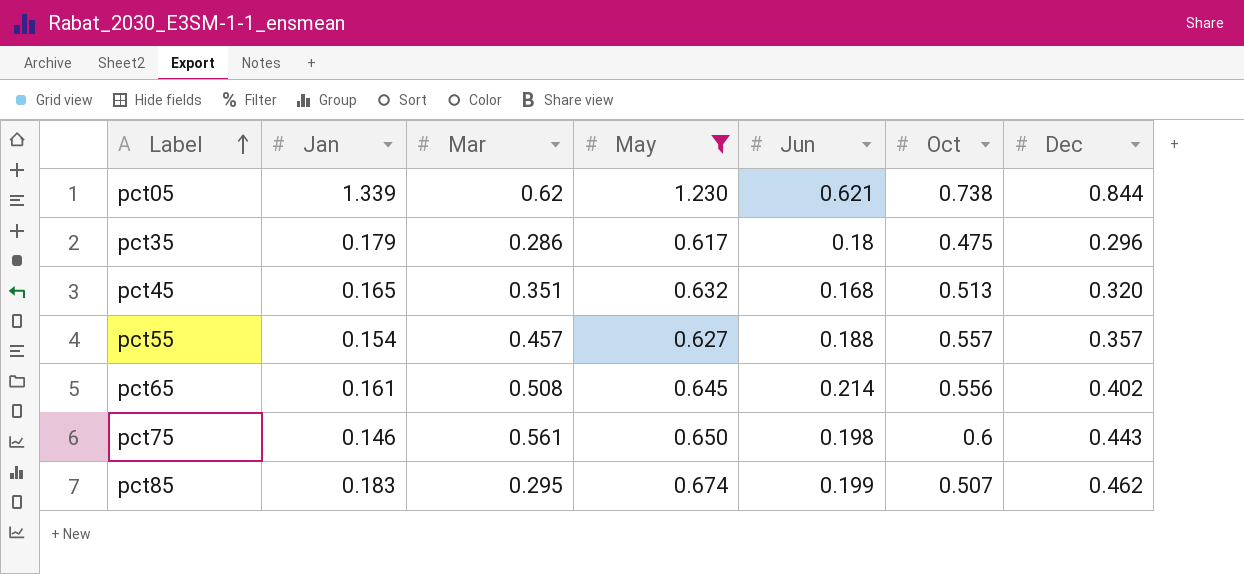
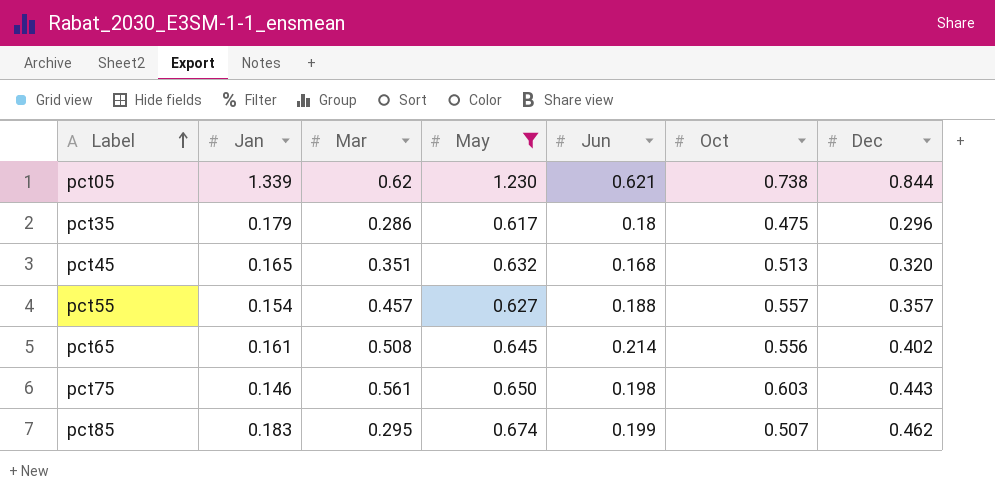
pct75 | Oct: 0.6 -> 0.603

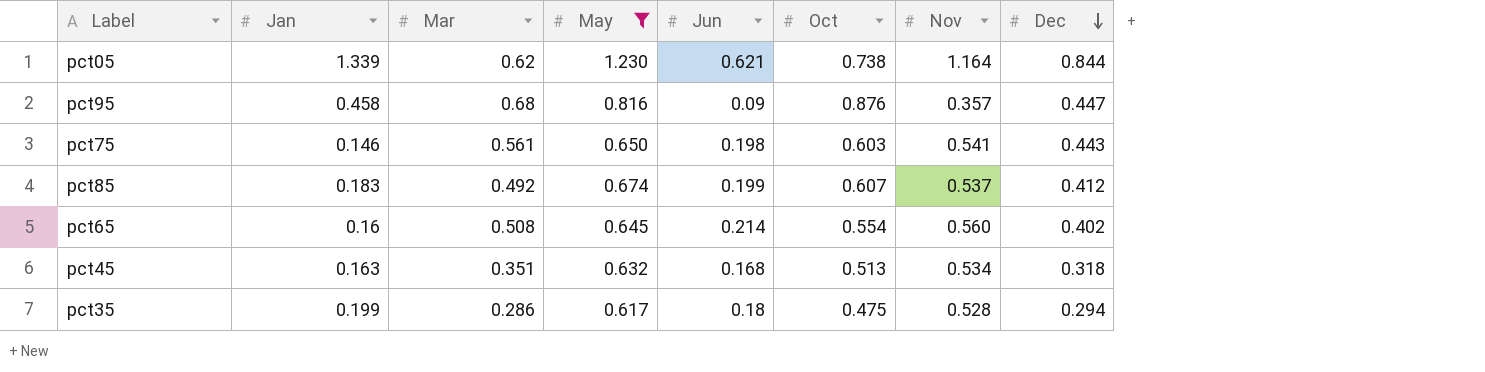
row order: Label ascending -> Dec descending
column Nov | position: none -> 7
row pct55: 0.154 | 0.457 | 0.627 | 0.188 | 0.557 | 0.357 -> none
row pct95: none -> 0.458 | 0.68 | 0.816 | 0.09 | 0.876 | 0.357 | 0.447
pct85 | Mar: 0.295 -> 0.492
pct85 | Oct: 0.507 -> 0.607
pct85 | Dec: 0.462 -> 0.412
pct65 | Jan: 0.161 -> 0.16
pct65 | Oct: 0.556 -> 0.554
pct45 | Jan: 0.165 -> 0.163
pct45 | Dec: 0.320 -> 0.318
pct35 | Jan: 0.179 -> 0.199
pct35 | Dec: 0.296 -> 0.294

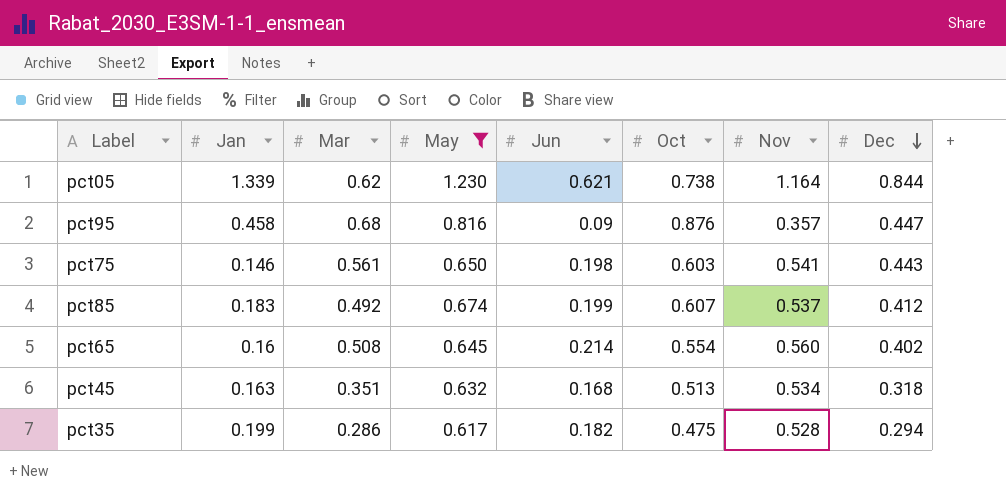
pct35 | Jun: 0.18 -> 0.182

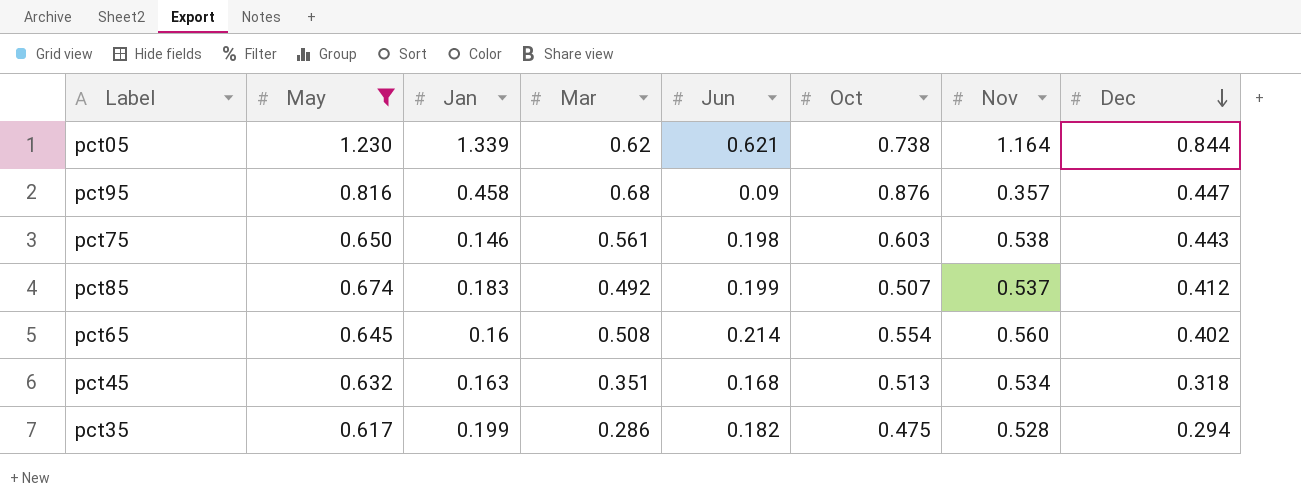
column May | position: 4 -> 2
pct75 | Nov: 0.541 -> 0.538
pct85 | Oct: 0.607 -> 0.507

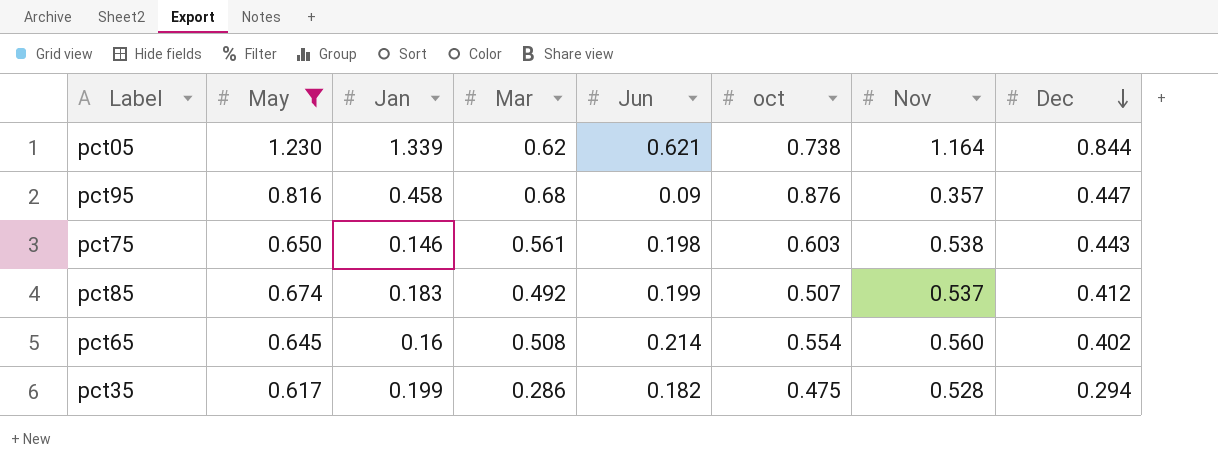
column name: Oct -> oct
row pct45: 0.632 | 0.163 | 0.351 | 0.168 | 0.513 | 0.534 | 0.318 -> none

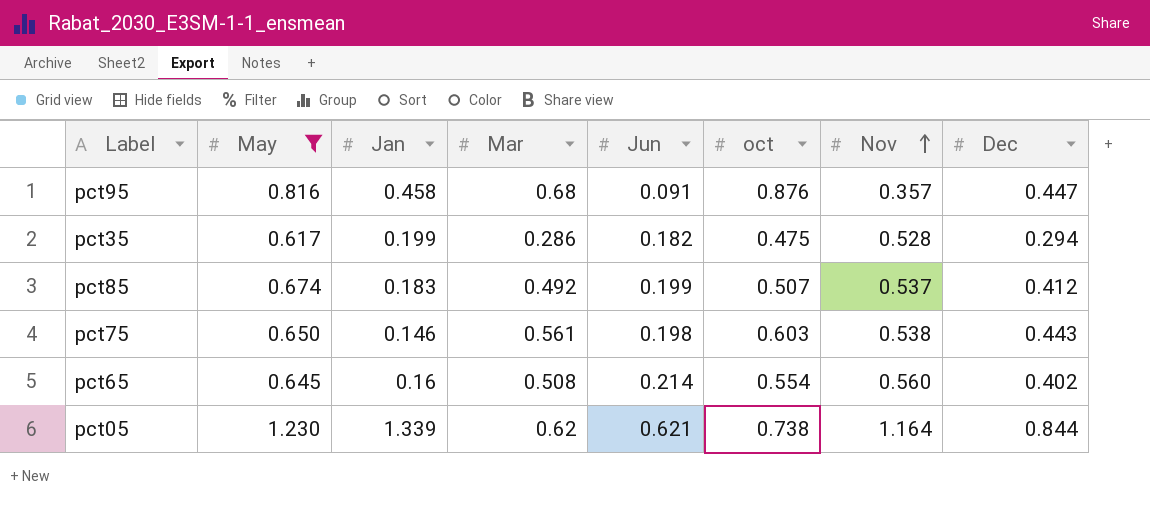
row order: Dec descending -> Nov ascending
pct95 | Jun: 0.09 -> 0.091

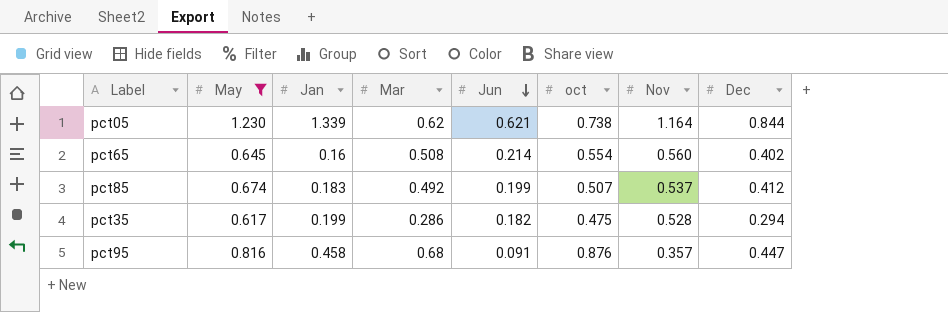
row order: Nov ascending -> Jun descending
row pct75: 0.650 | 0.146 | 0.561 | 0.198 | 0.603 | 0.538 | 0.443 -> none

